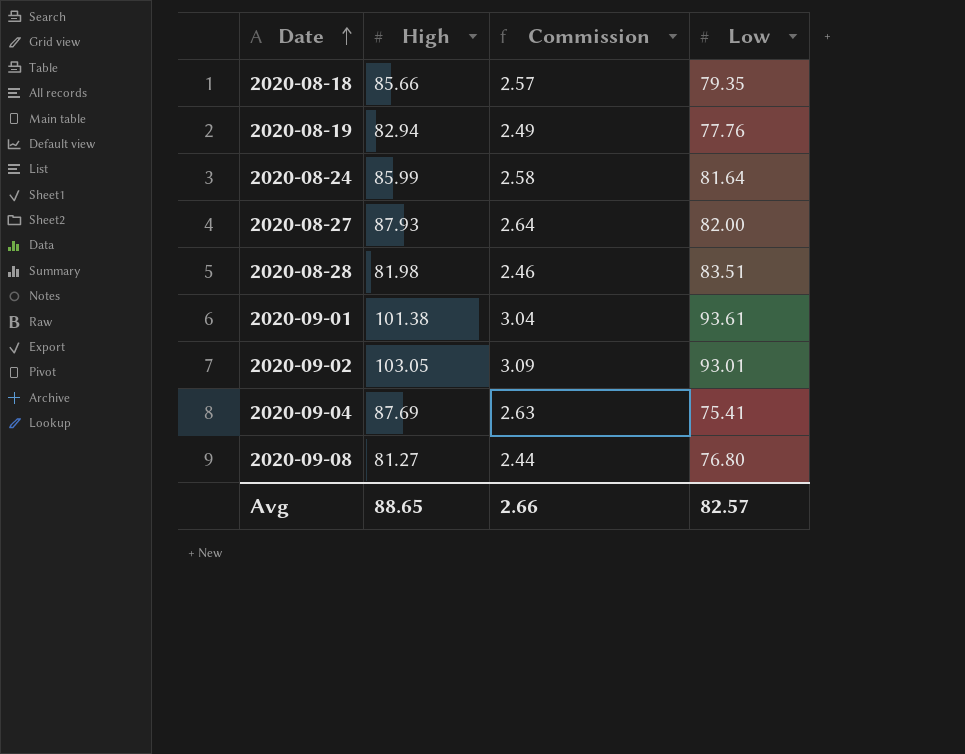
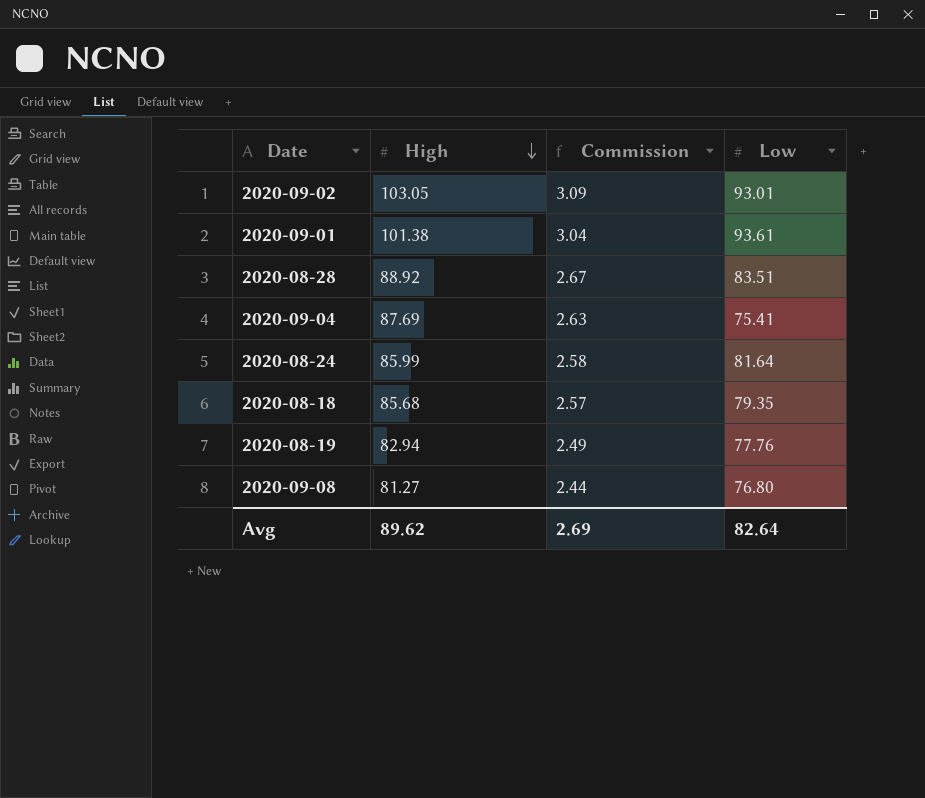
row order: Date ascending -> High descending
row 2020-08-27: 87.93 | 2.64 | 82.00 -> none
2020-08-28 | High: 81.98 -> 88.92
2020-08-28 | Commission: 2.46 -> 2.67
2020-08-18 | High: 85.66 -> 85.68
Avg | High: 88.65 -> 89.62
Avg | Commission: 2.66 -> 2.69
Avg | Low: 82.57 -> 82.64

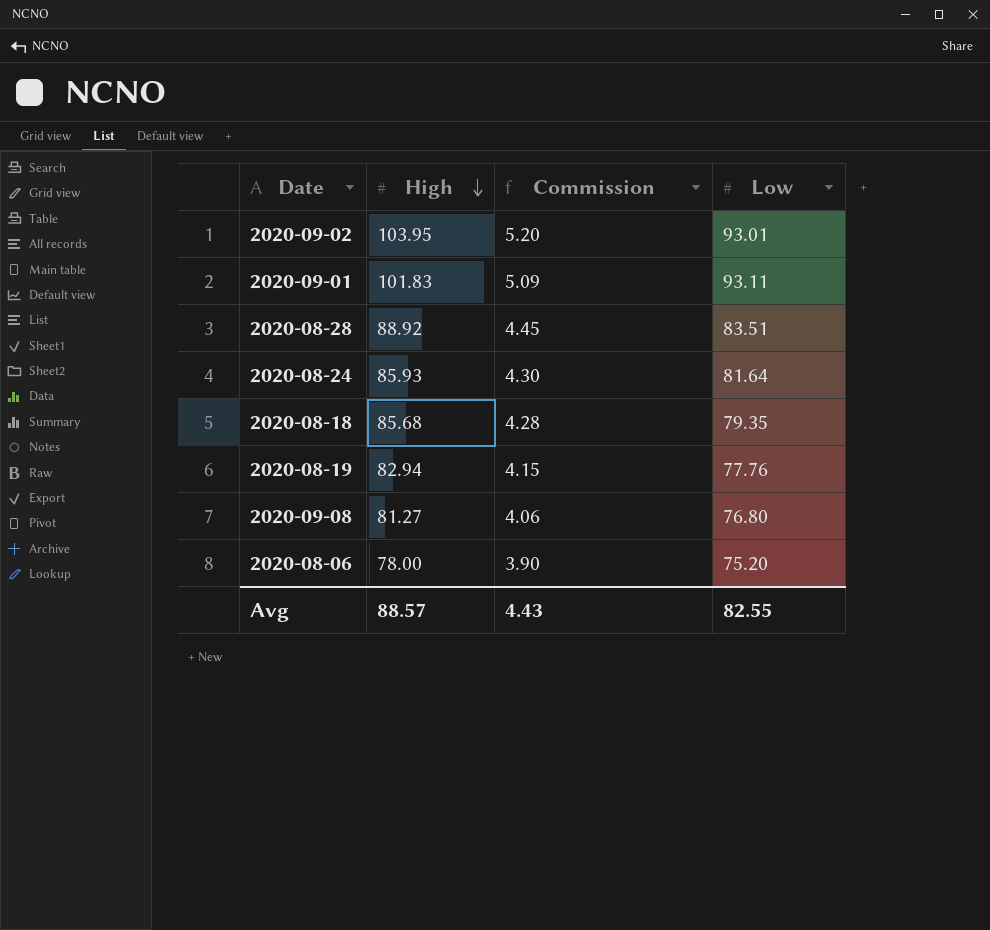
column Commission | formula: [High] * 0.03 -> [High] * 0.05
row 2020-09-04: 87.69 | 2.63 | 75.41 -> none
2020-09-02 | High: 103.05 -> 103.95
2020-09-01 | High: 101.38 -> 101.83
2020-09-01 | Low: 93.61 -> 93.11
2020-08-24 | High: 85.99 -> 85.93
row 2020-08-06: none -> 78.00 | 3.90 | 75.20
Avg | High: 89.62 -> 88.57
Avg | Commission: 2.69 -> 4.43
Avg | Low: 82.64 -> 82.55

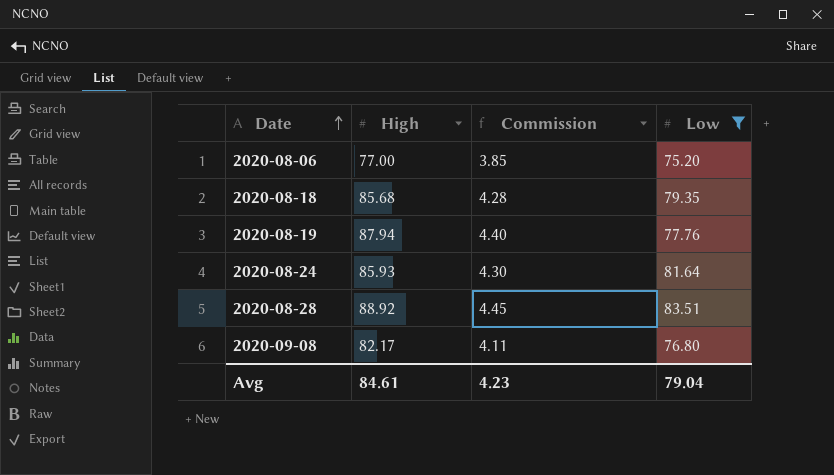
filter: none -> Low <= 83.51
row order: High descending -> Date ascending
2020-08-06 | High: 78.00 -> 77.00
2020-08-06 | Commission: 3.90 -> 3.85
2020-08-19 | High: 82.94 -> 87.94
2020-08-19 | Commission: 4.15 -> 4.40
2020-09-08 | High: 81.27 -> 82.17
2020-09-08 | Commission: 4.06 -> 4.11
Avg | High: 88.57 -> 84.61
Avg | Commission: 4.43 -> 4.23
Avg | Low: 82.55 -> 79.04

